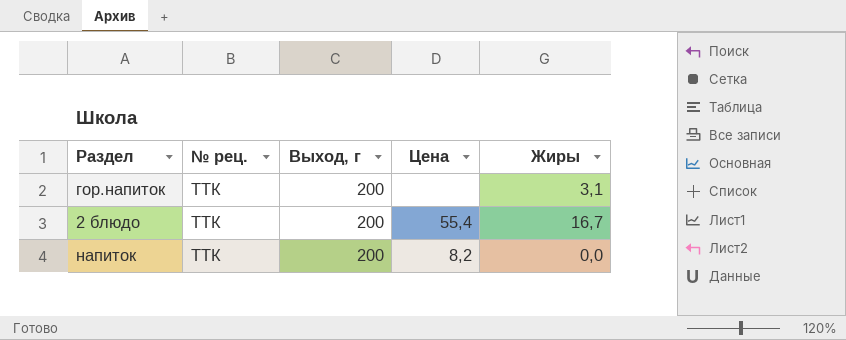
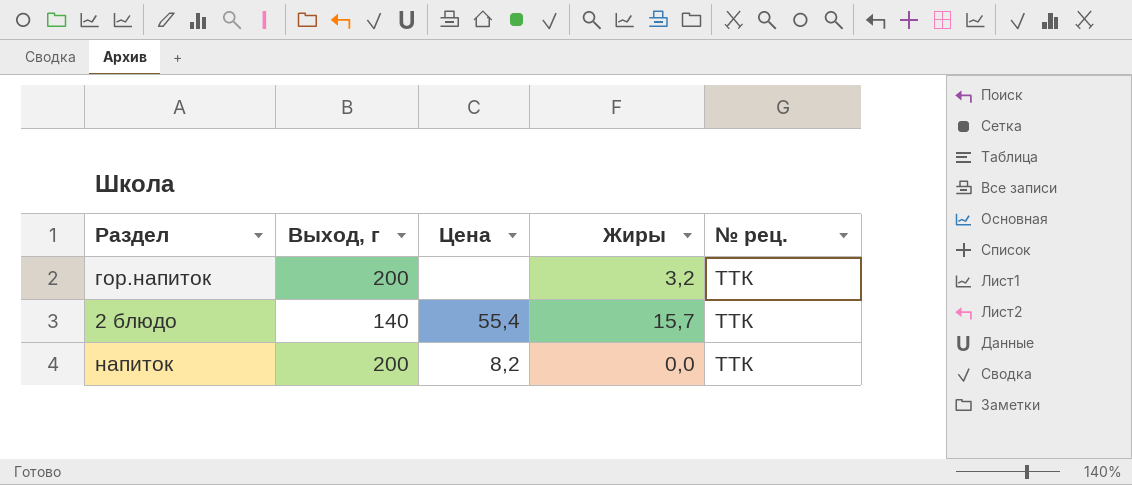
column № рец. | position: 2 -> 5
гор.напиток | Жиры: 3,1 -> 3,2
2 блюдо | Выход, г: 200 -> 140
2 блюдо | Жиры: 16,7 -> 15,7

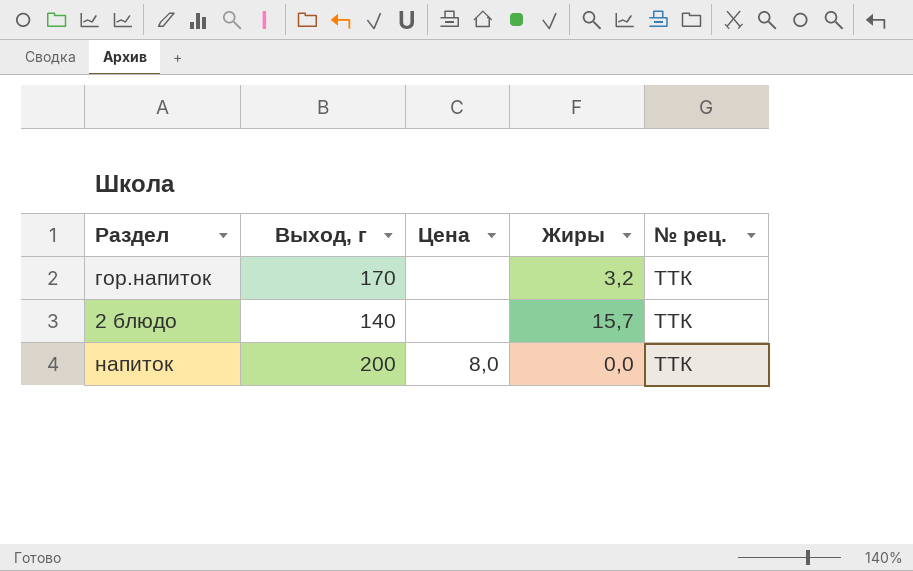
гор.напиток | Выход, г: 200 -> 170
2 блюдо | Цена: 55,4 -> none
напиток | Цена: 8,2 -> 8,0

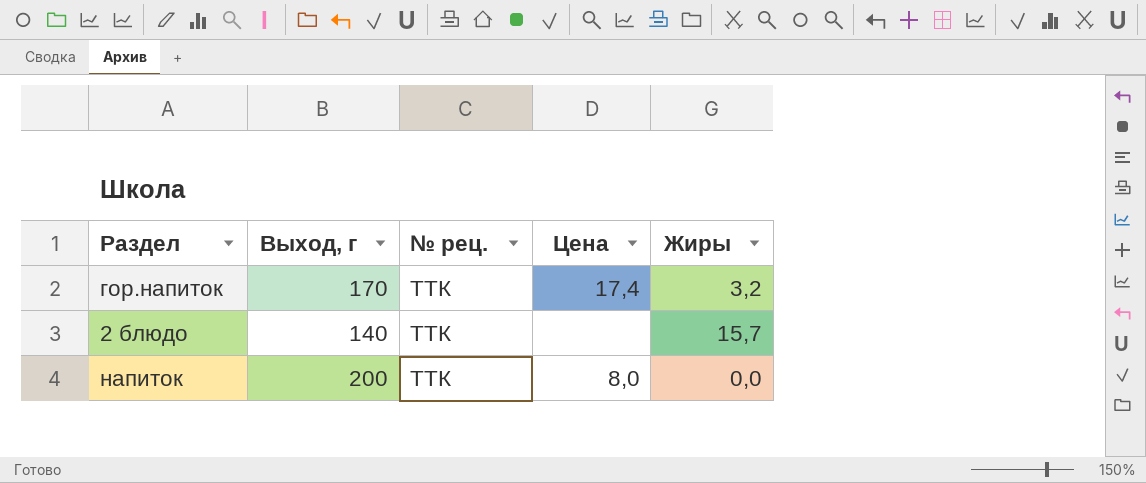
column № рец. | position: 5 -> 3
гор.напиток | Цена: none -> 17,4

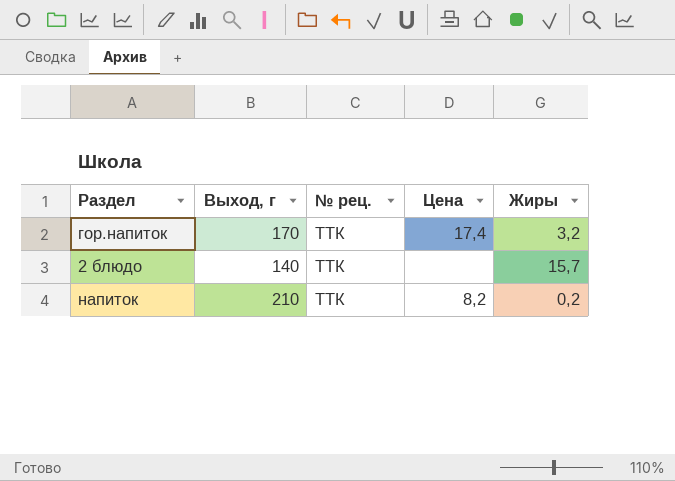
напиток | Выход, г: 200 -> 210
напиток | Цена: 8,0 -> 8,2
напиток | Жиры: 0,0 -> 0,2

